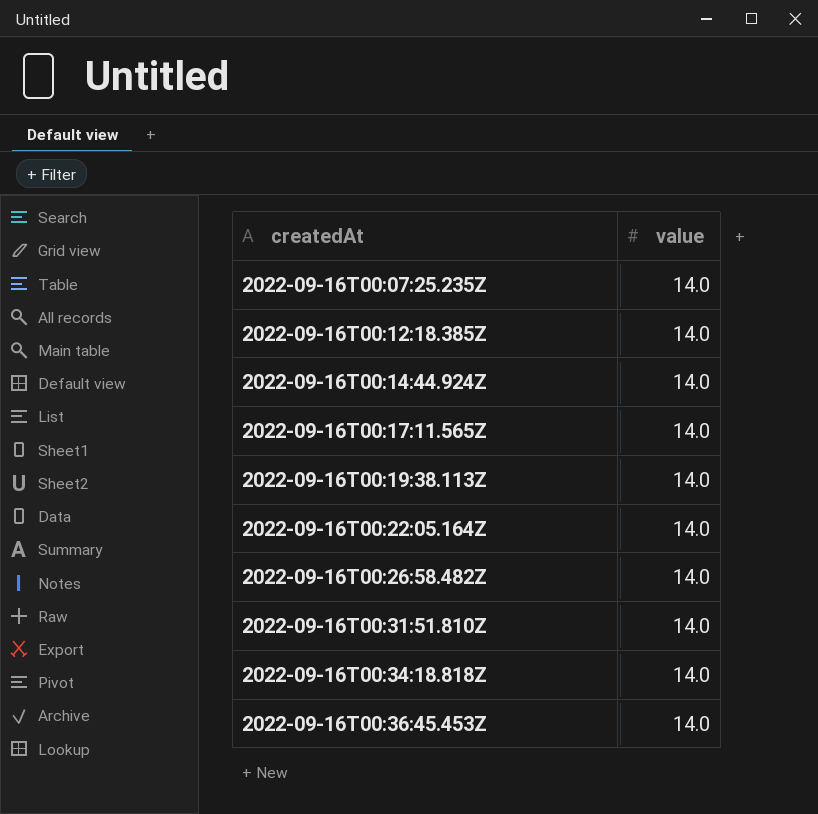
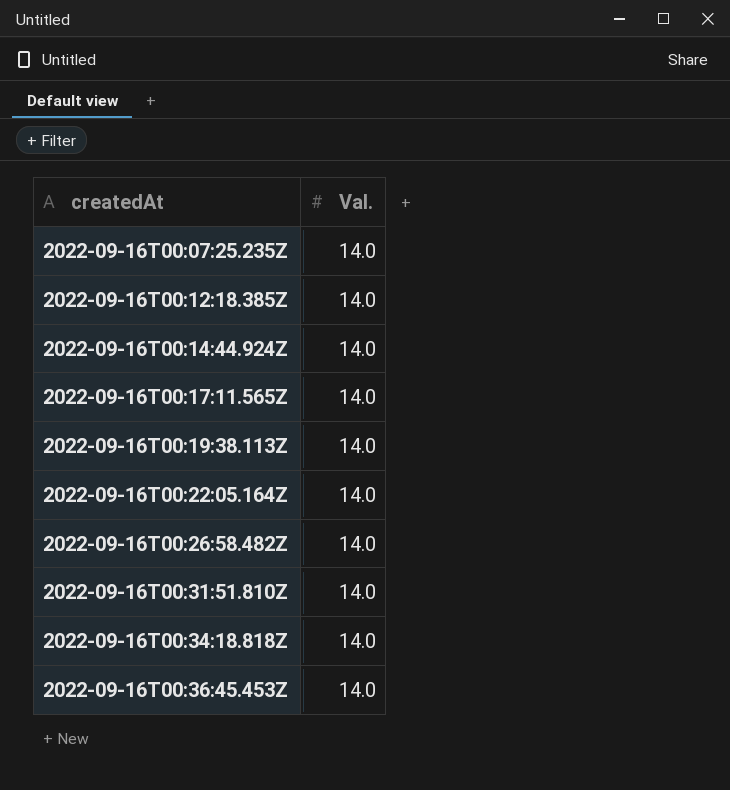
column name: value -> Val.

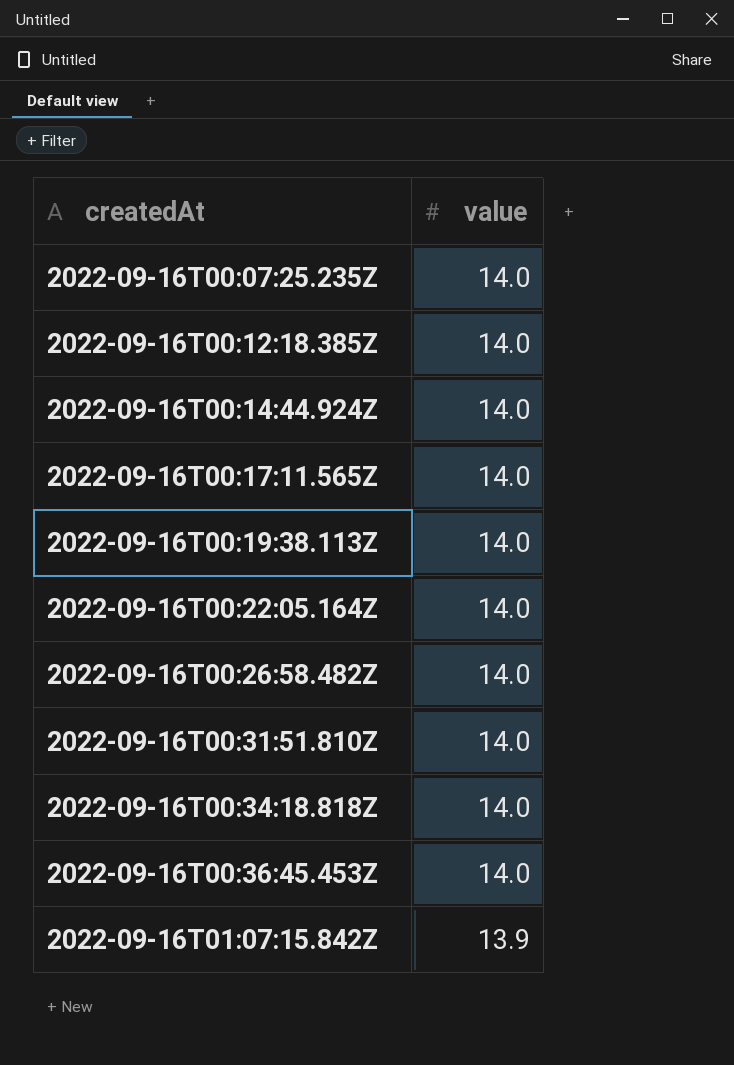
column name: Val. -> value
row 2022-09-16T01:07:15.842Z: none -> 13.9

